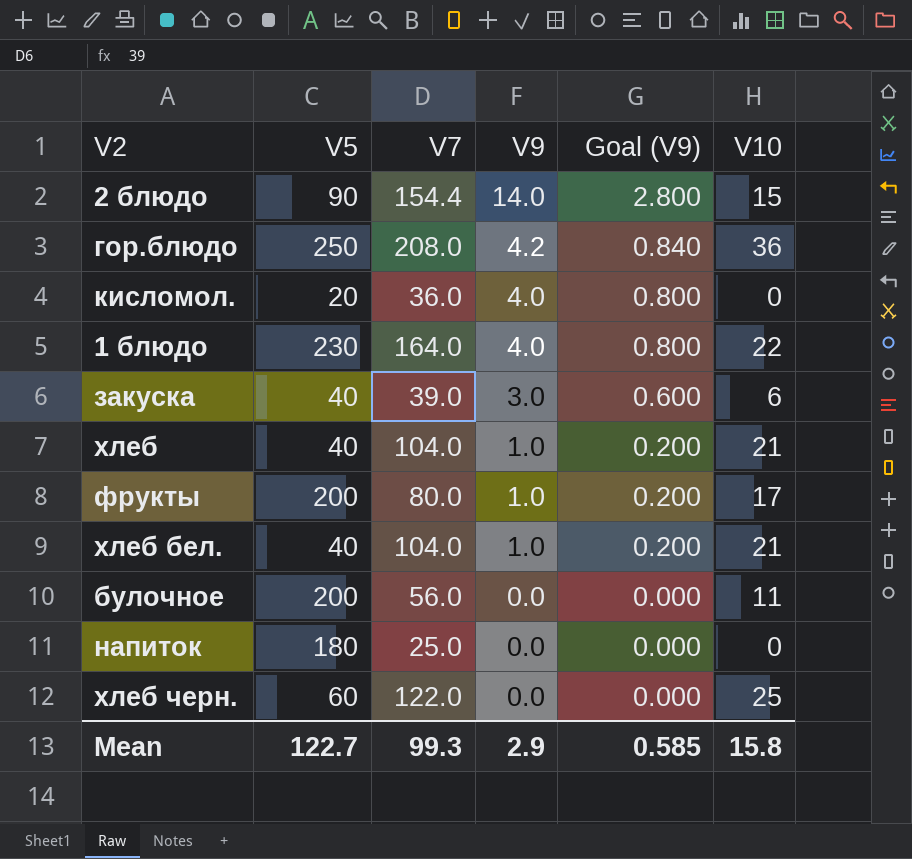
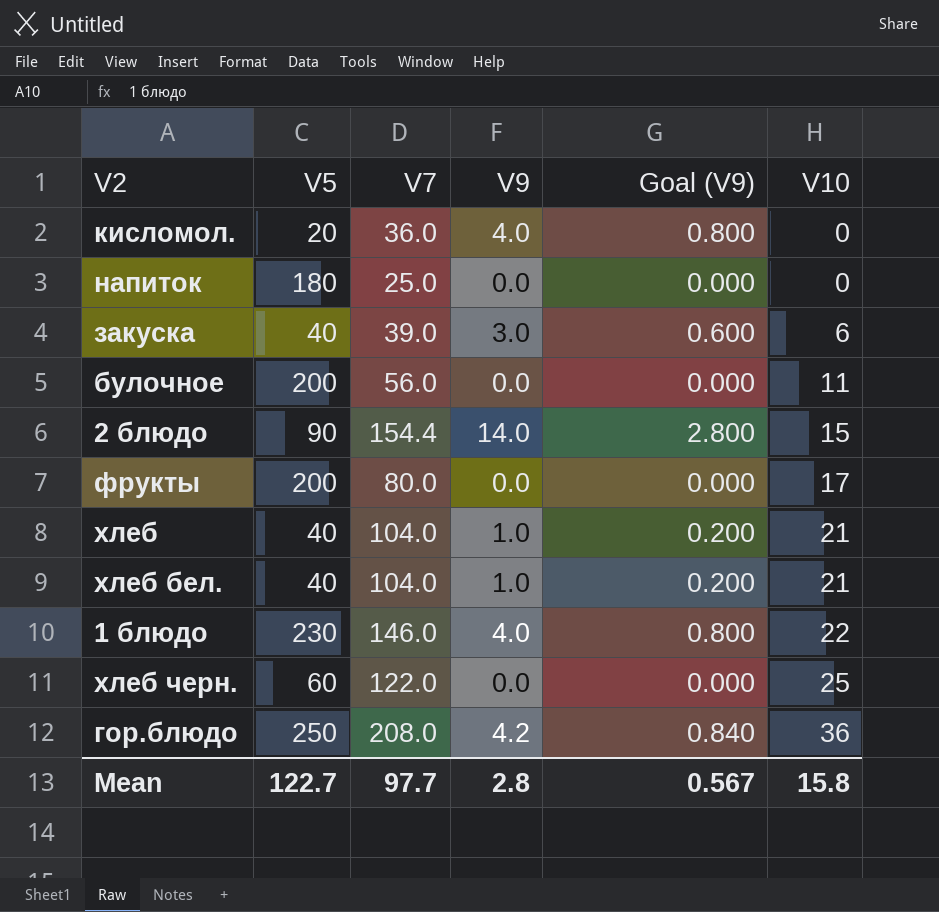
row order: V9 descending -> V10 ascending
фрукты | V9: 1.0 -> 0.0
фрукты | Goal (V9): 0.200 -> 0.000
1 блюдо | V7: 164.0 -> 146.0
Mean | V7: 99.3 -> 97.7
Mean | V9: 2.9 -> 2.8
Mean | Goal (V9): 0.585 -> 0.567

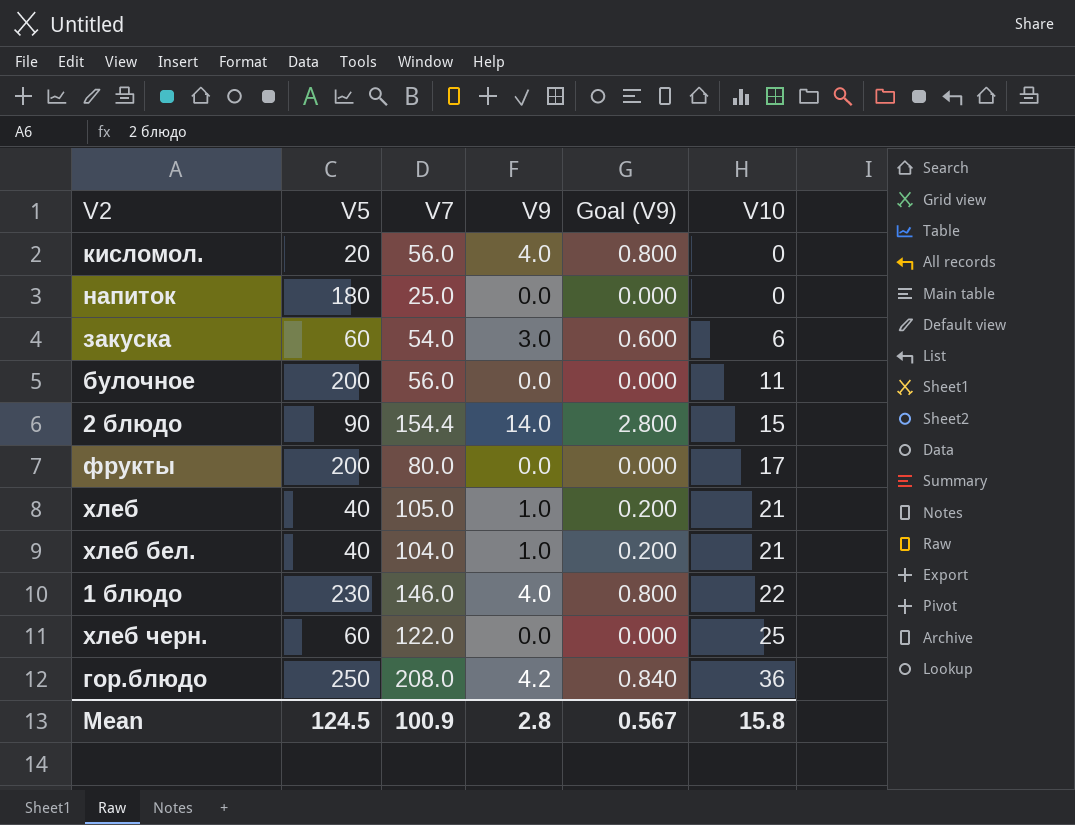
кисломол. | V7: 36.0 -> 56.0
закуска | V5: 40 -> 60
закуска | V7: 39.0 -> 54.0
хлеб | V7: 104.0 -> 105.0
Mean | V5: 122.7 -> 124.5
Mean | V7: 97.7 -> 100.9

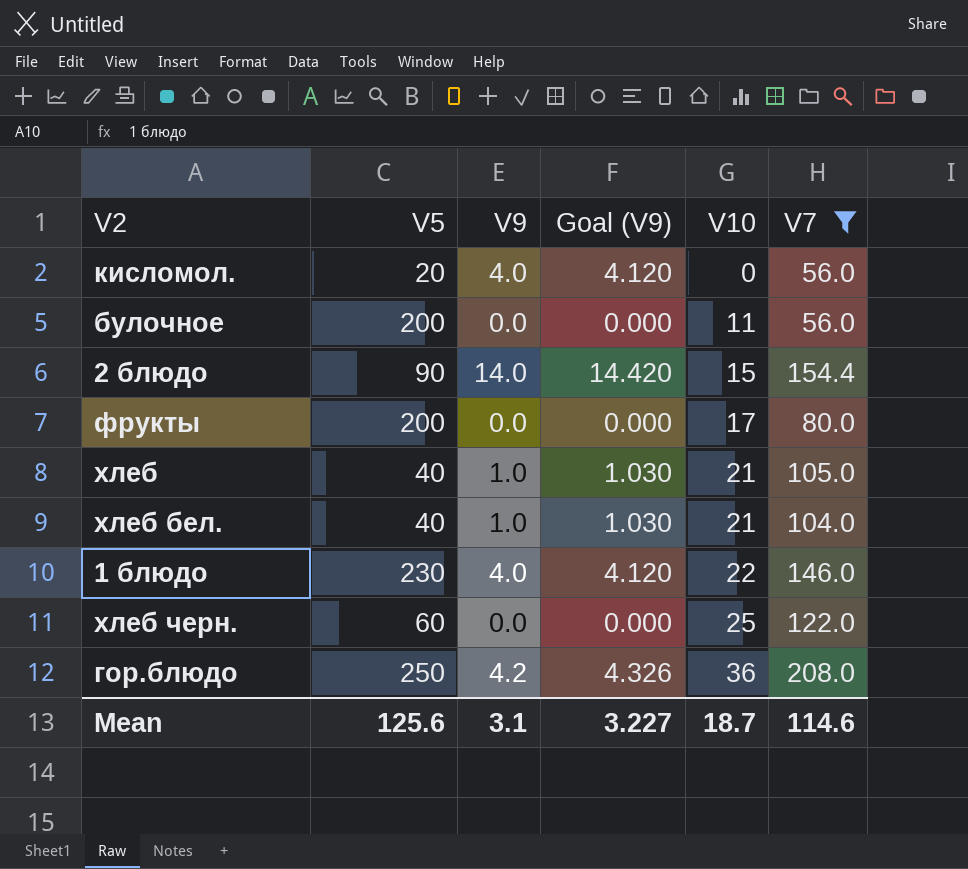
filter: none -> V7 >= 56.0
column Goal (V9) | formula: [V9] * 0.2 -> [V9] * 1.03
column V7 | position: 3 -> 6
Mean | V5: 124.5 -> 125.6
Mean | V9: 2.8 -> 3.1
Mean | Goal (V9): 0.567 -> 3.227
Mean | V10: 15.8 -> 18.7
Mean | V7: 100.9 -> 114.6

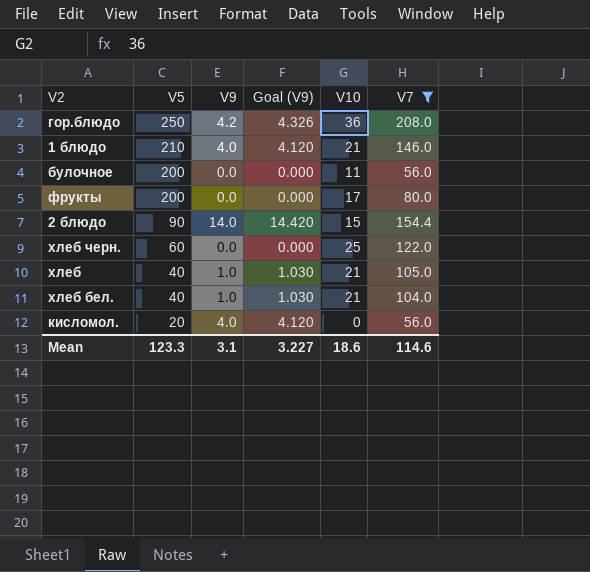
row order: V10 ascending -> V5 descending
1 блюдо | V5: 230 -> 210
1 блюдо | V10: 22 -> 21
Mean | V5: 125.6 -> 123.3
Mean | V10: 18.7 -> 18.6

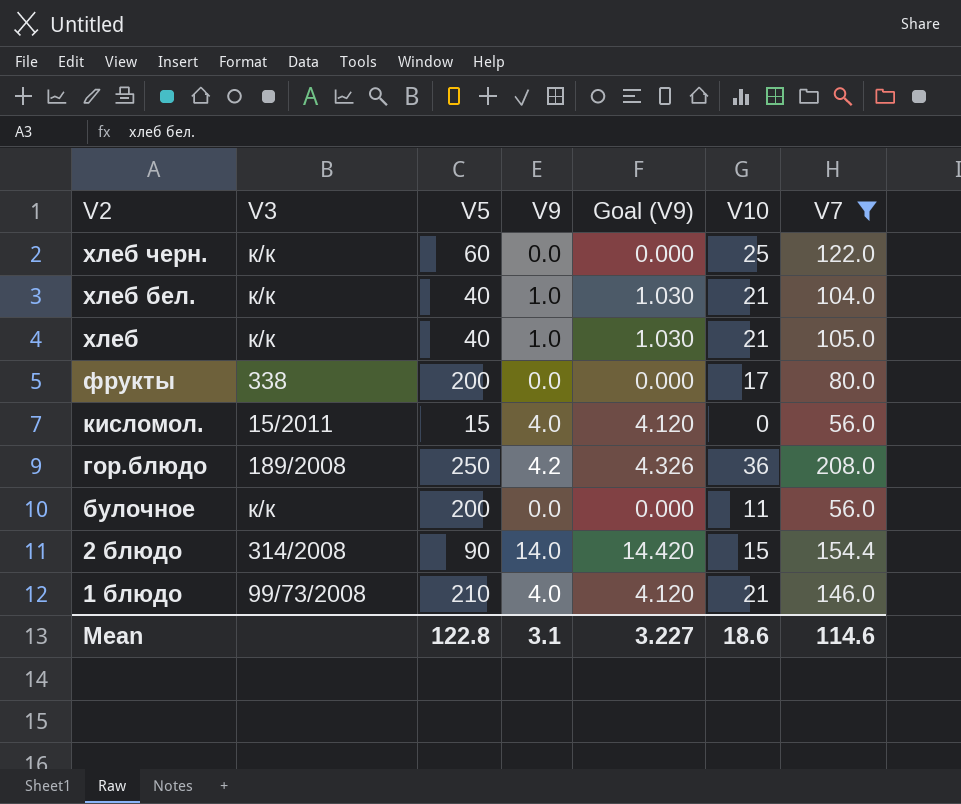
row order: V5 descending -> V2 descending
column V3 | position: none -> 2
кисломол. | V5: 20 -> 15
Mean | V5: 123.3 -> 122.8

